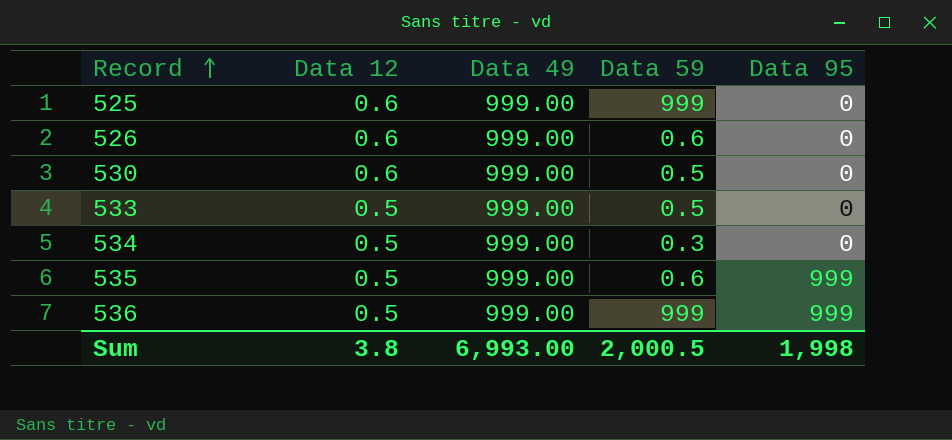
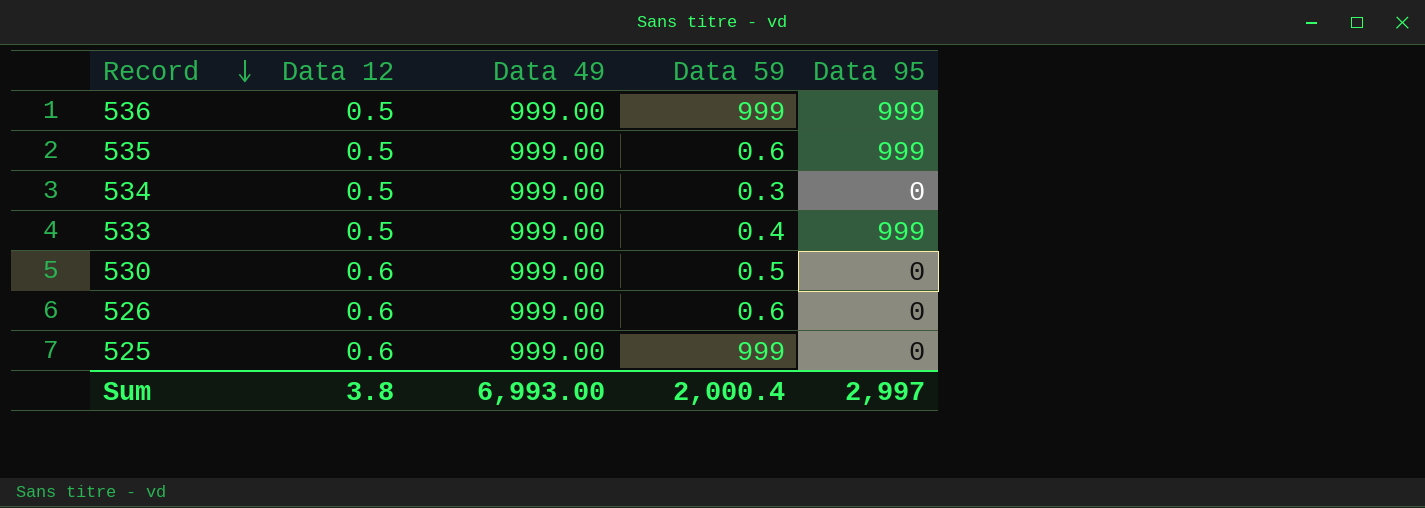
row order: Record ascending -> Record descending
533 | Data 59: 0.5 -> 0.4
533 | Data 95: 0 -> 999
Sum | Data 59: 2,000.5 -> 2,000.4
Sum | Data 95: 1,998 -> 2,997

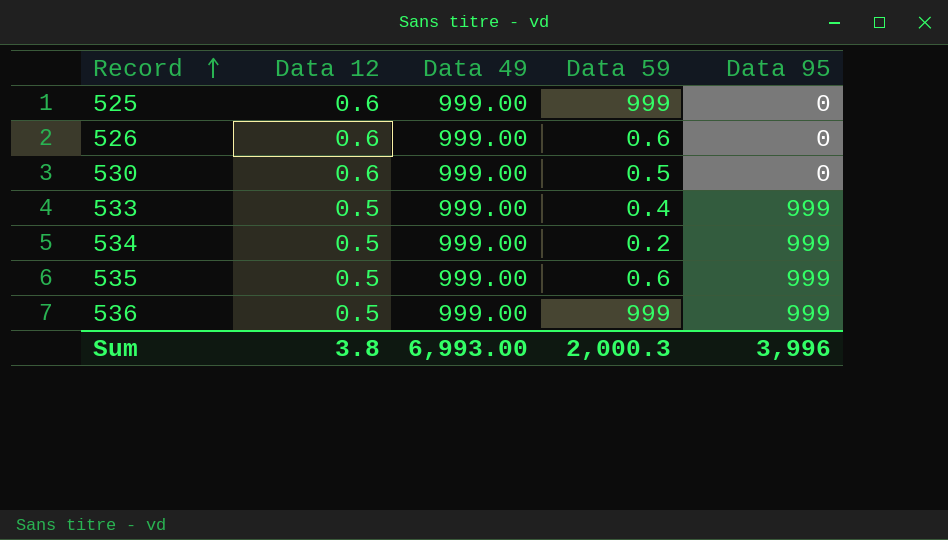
row order: Record descending -> Record ascending
534 | Data 59: 0.3 -> 0.2
534 | Data 95: 0 -> 999
Sum | Data 59: 2,000.4 -> 2,000.3
Sum | Data 95: 2,997 -> 3,996

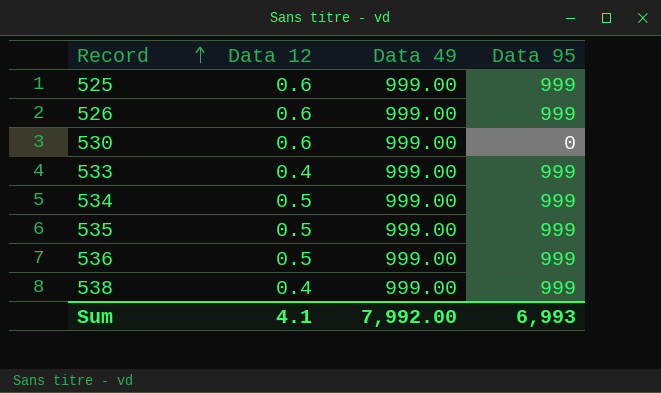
column Data 59 | position: 4 -> none
525 | Data 95: 0 -> 999
526 | Data 95: 0 -> 999
533 | Data 12: 0.5 -> 0.4
row 538: none -> 0.4 | 999.00 | 999
Sum | Data 12: 3.8 -> 4.1
Sum | Data 49: 6,993.00 -> 7,992.00
Sum | Data 95: 3,996 -> 6,993

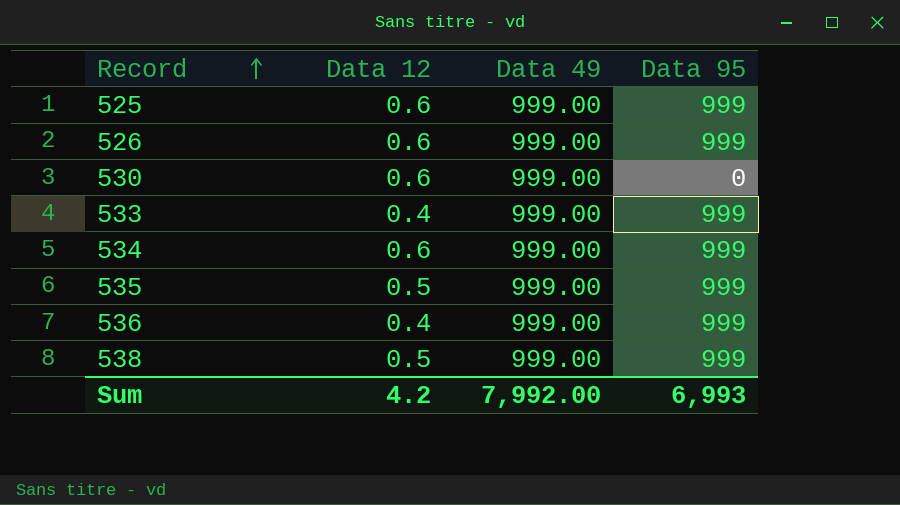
534 | Data 12: 0.5 -> 0.6
536 | Data 12: 0.5 -> 0.4
538 | Data 12: 0.4 -> 0.5
Sum | Data 12: 4.1 -> 4.2

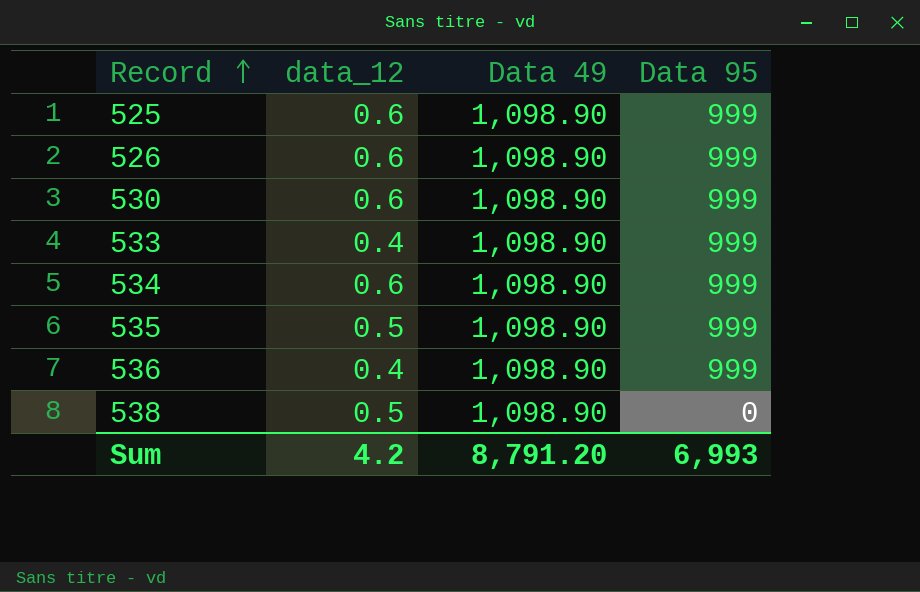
column name: Data 12 -> data_12
525 | Data 49: 999.00 -> 1,098.90
526 | Data 49: 999.00 -> 1,098.90
530 | Data 49: 999.00 -> 1,098.90
530 | Data 95: 0 -> 999
533 | Data 49: 999.00 -> 1,098.90
534 | Data 49: 999.00 -> 1,098.90
535 | Data 49: 999.00 -> 1,098.90
536 | Data 49: 999.00 -> 1,098.90
538 | Data 49: 999.00 -> 1,098.90
538 | Data 95: 999 -> 0
Sum | Data 49: 7,992.00 -> 8,791.20

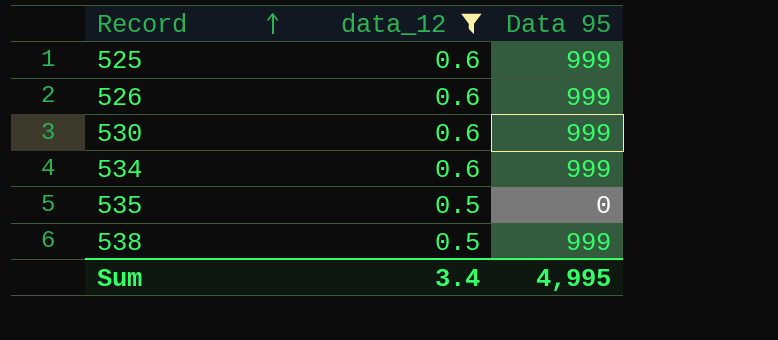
filter: none -> data_12 != 0.4
column Data 49 | position: 3 -> none
535 | Data 95: 999 -> 0
538 | Data 95: 0 -> 999
Sum | data_12: 4.2 -> 3.4
Sum | Data 95: 6,993 -> 4,995

